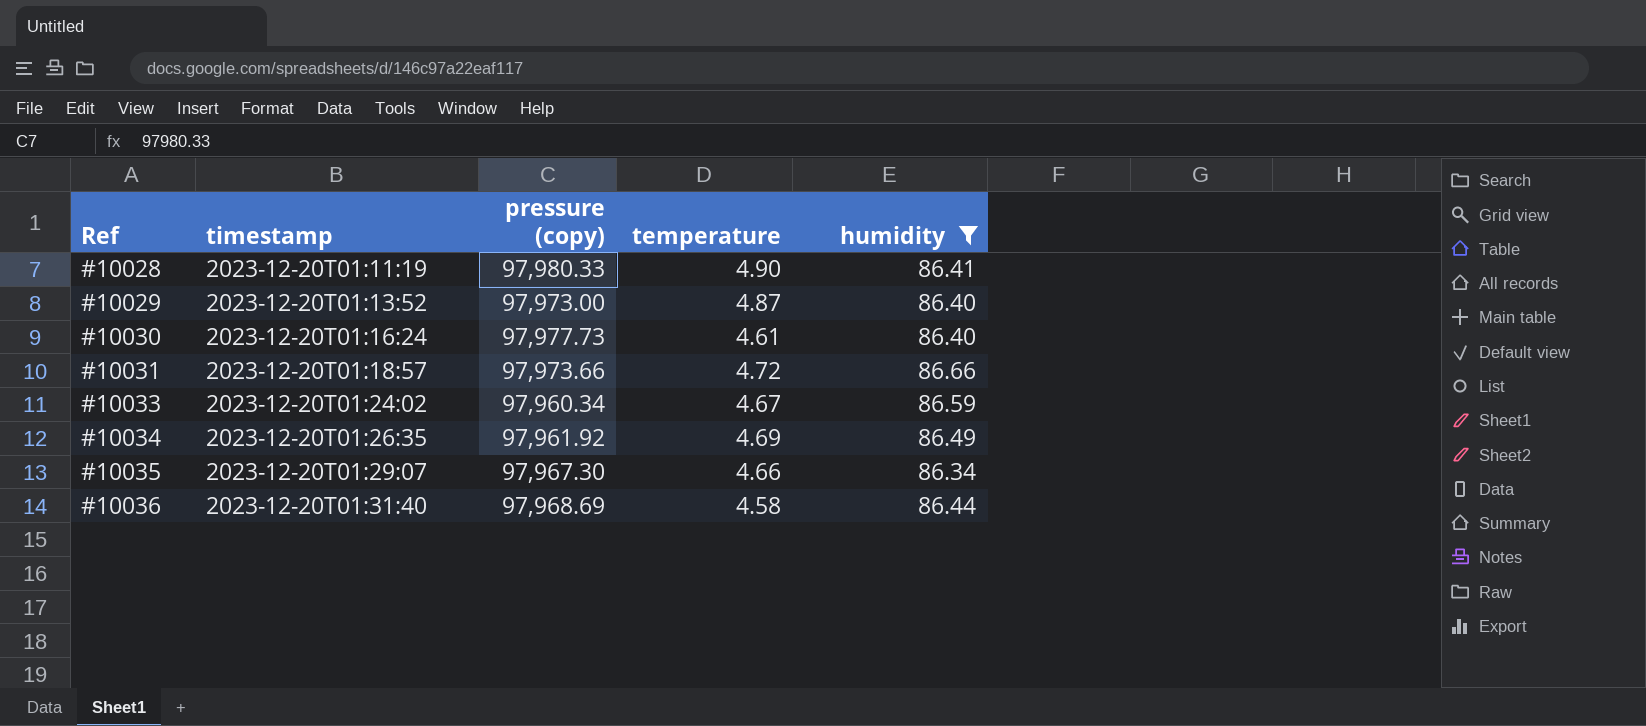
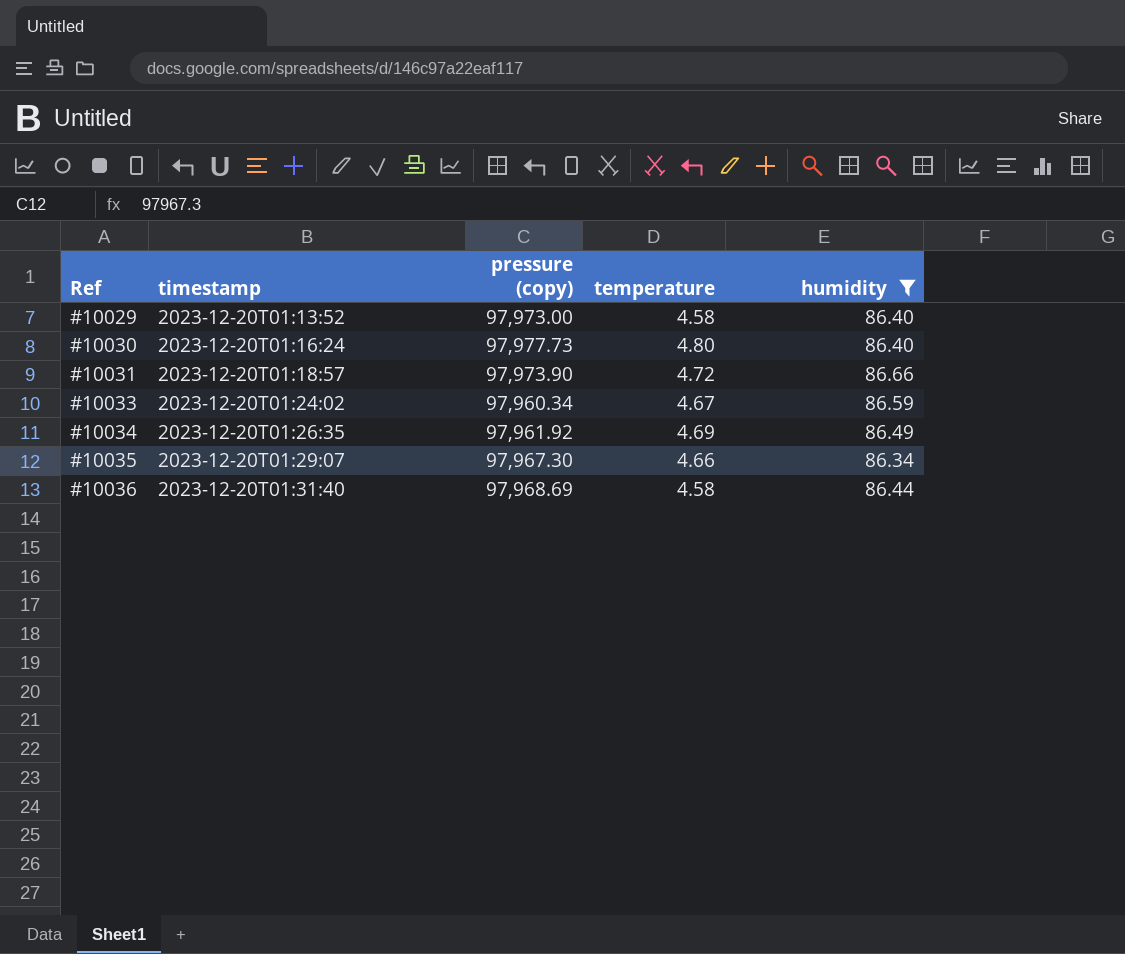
row #10028: 2023-12-20T01:11:19 | 97,980.33 | 4.90 | 86.41 -> none
#10029 | temperature: 4.87 -> 4.58
#10030 | temperature: 4.61 -> 4.80
#10031 | pressure (copy): 97,973.66 -> 97,973.90

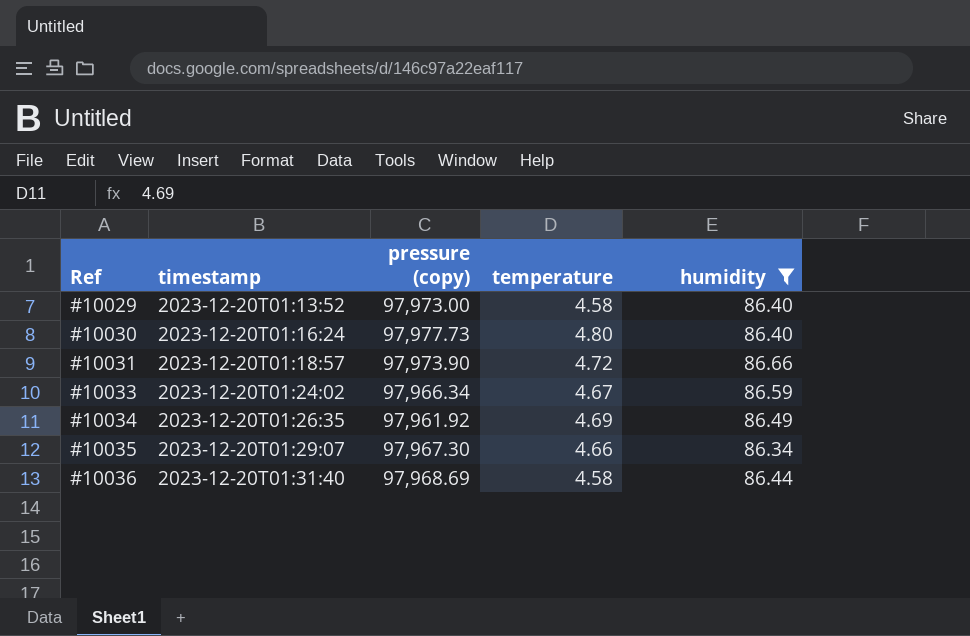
#10033 | pressure (copy): 97,960.34 -> 97,966.34

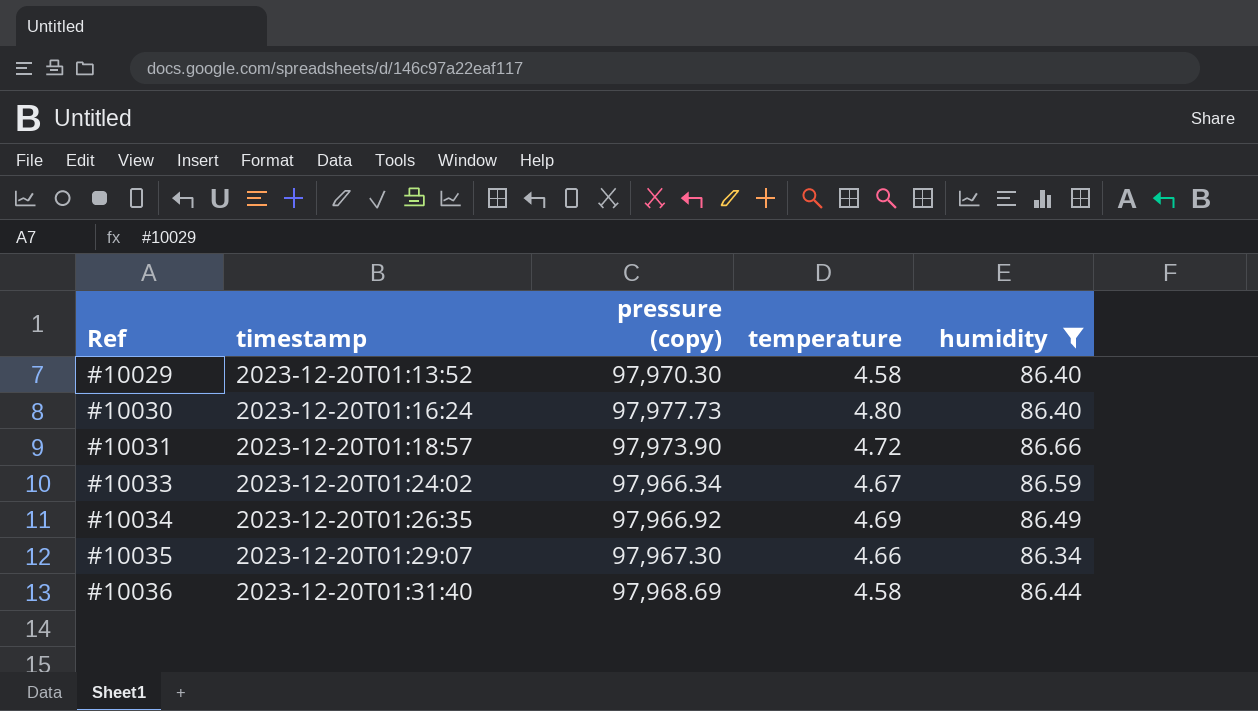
#10029 | pressure (copy): 97,973.00 -> 97,970.30
#10034 | pressure (copy): 97,961.92 -> 97,966.92

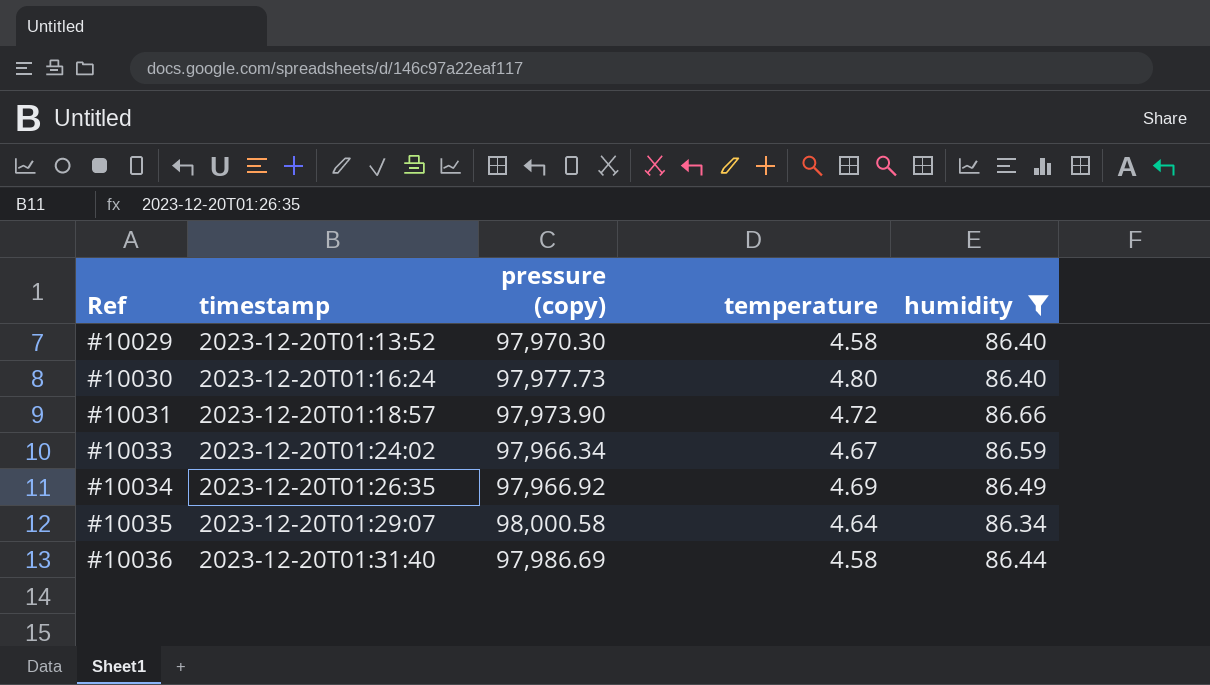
#10035 | pressure (copy): 97,967.30 -> 98,000.58
#10035 | temperature: 4.66 -> 4.64
#10036 | pressure (copy): 97,968.69 -> 97,986.69

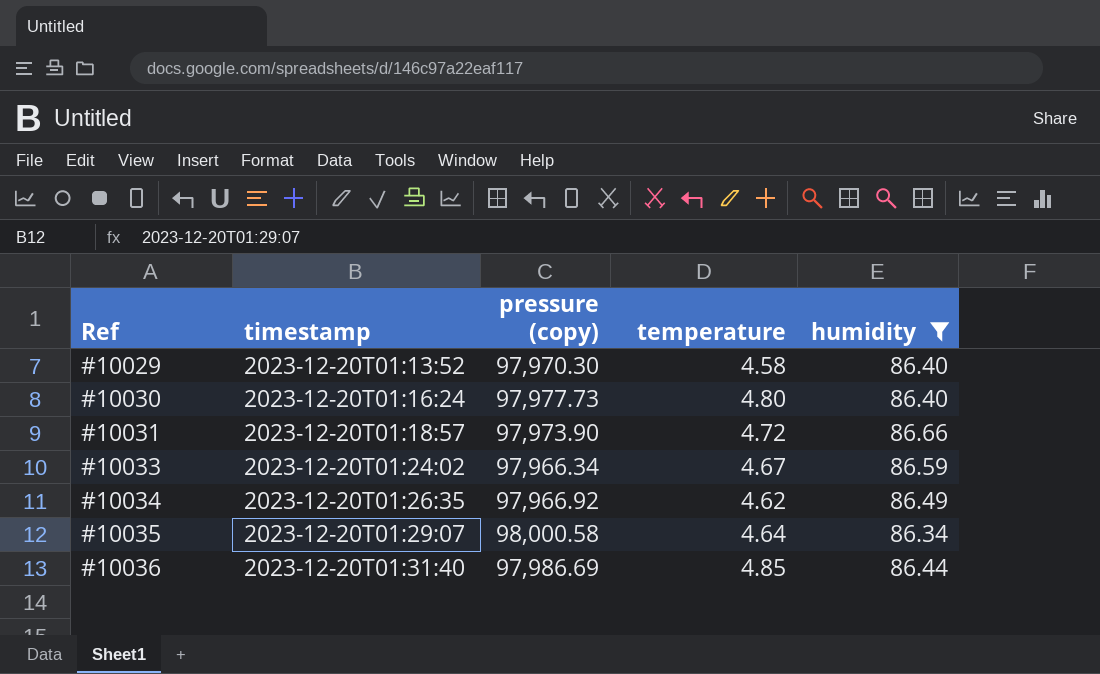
#10034 | temperature: 4.69 -> 4.62
#10036 | temperature: 4.58 -> 4.85

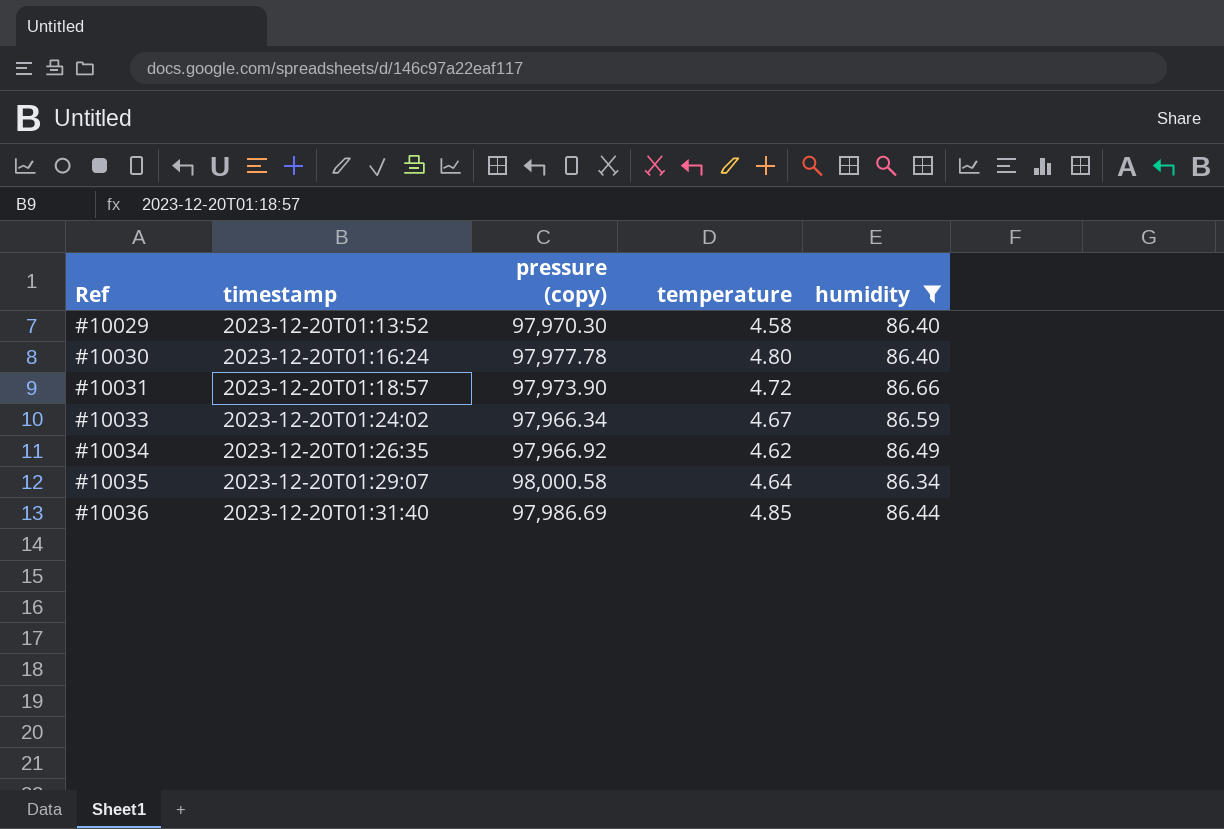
#10030 | pressure (copy): 97,977.73 -> 97,977.78

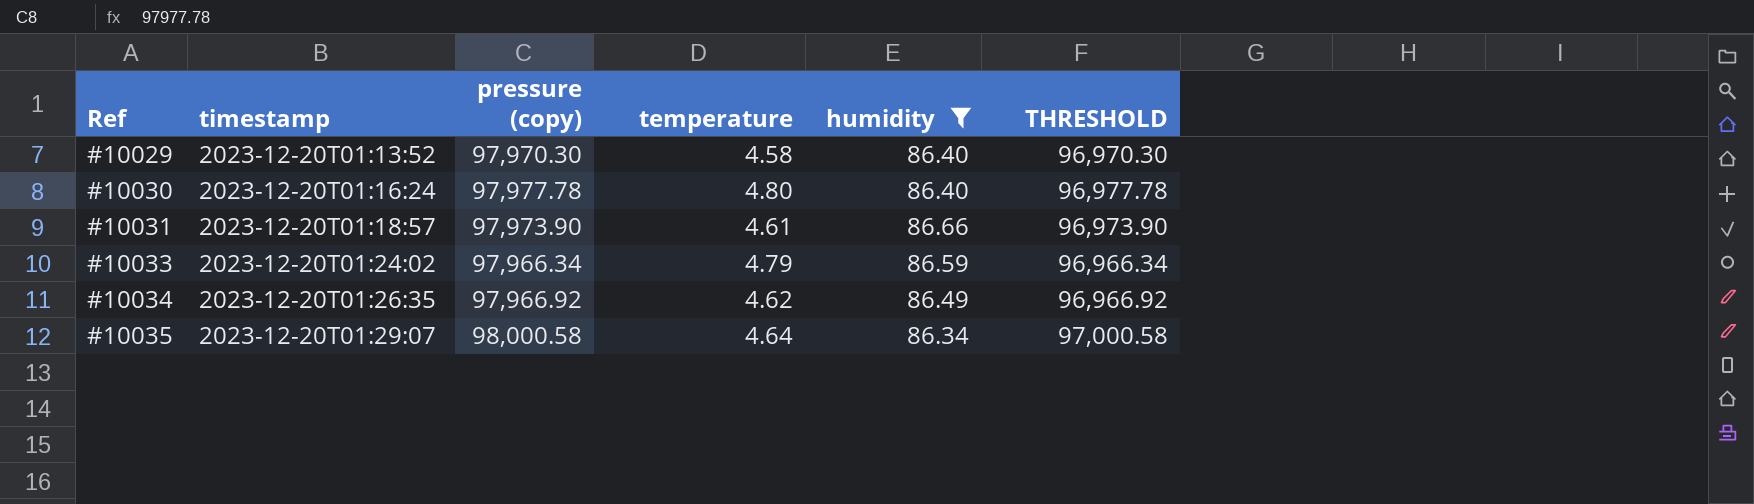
column THRESHOLD | formula: none -> [pressure (copy)] - 1000
row #10036: 2023-12-20T01:31:40 | 97,986.69 | 4.85 | 86.44 -> none
#10031 | temperature: 4.72 -> 4.61
#10033 | temperature: 4.67 -> 4.79

